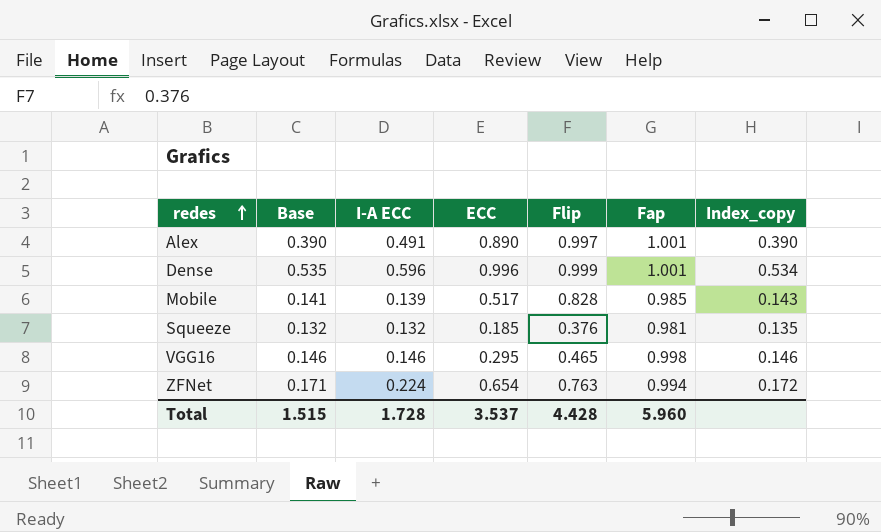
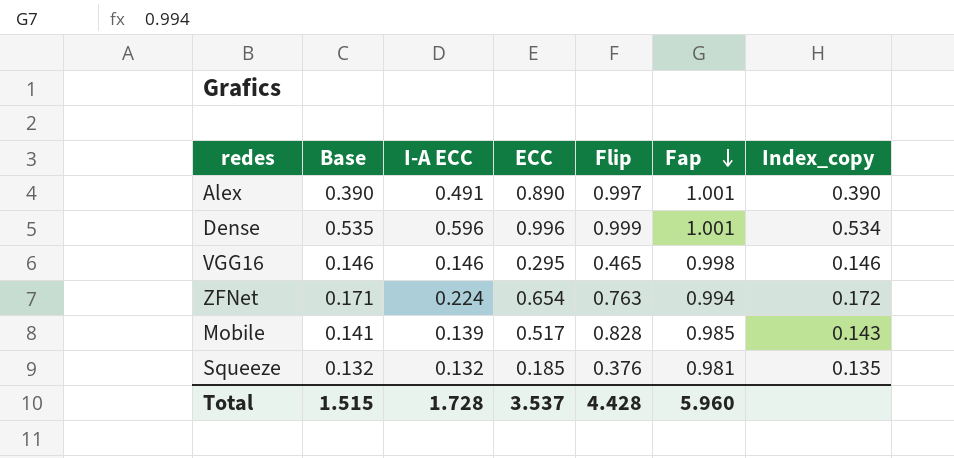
row order: redes ascending -> Fap descending

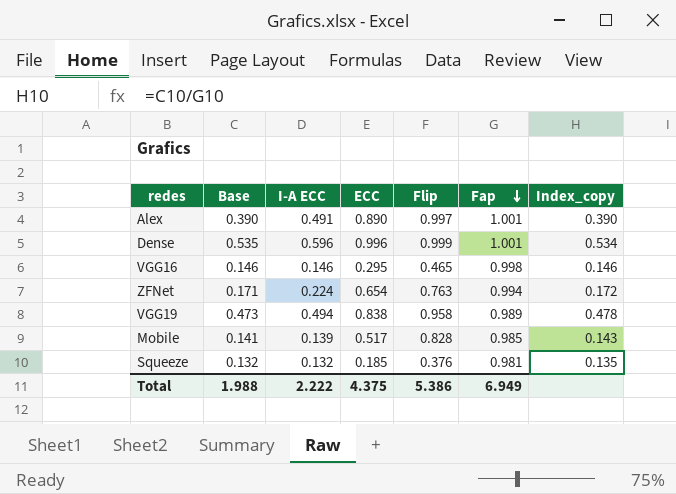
row VGG19: none -> 0.473 | 0.494 | 0.838 | 0.958 | 0.989 | 0.478
Total | Base: 1.515 -> 1.988
Total | I-A ECC: 1.728 -> 2.222
Total | ECC: 3.537 -> 4.375
Total | Flip: 4.428 -> 5.386
Total | Fap: 5.960 -> 6.949

